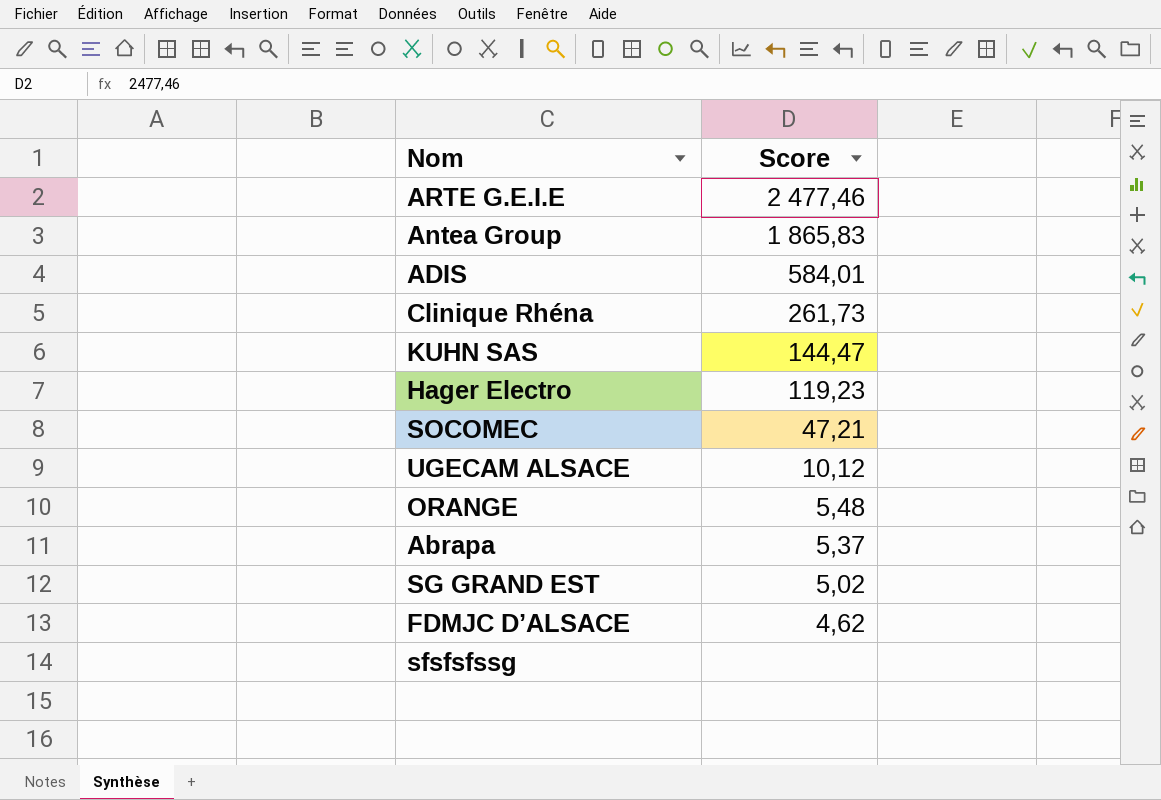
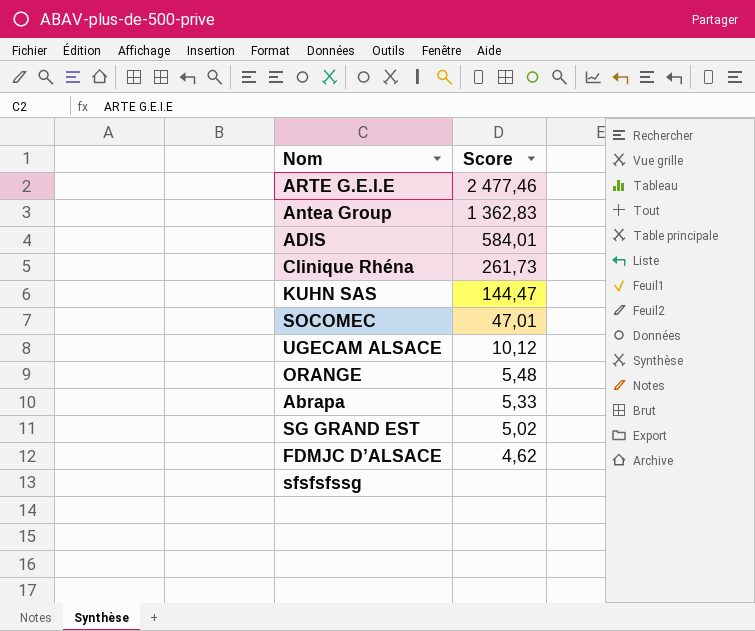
row Hager Electro: 119,23 -> none
Antea Group | Score: 1 865,83 -> 1 362,83
SOCOMEC | Score: 47,21 -> 47,01
Abrapa | Score: 5,37 -> 5,33

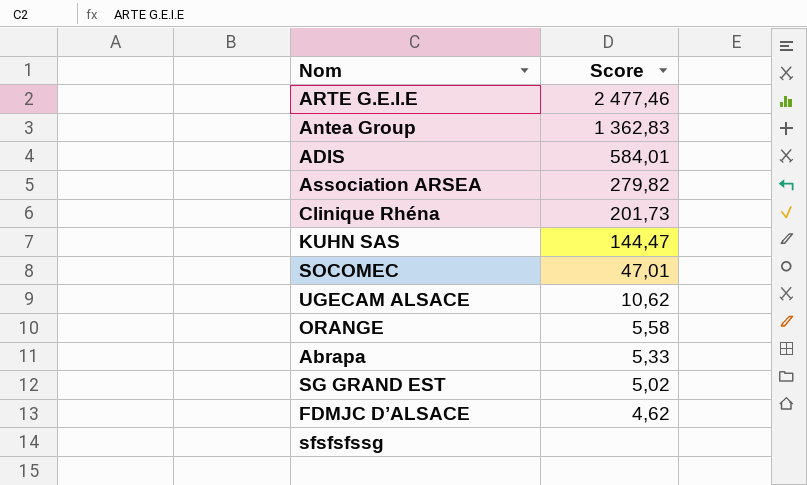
row Association ARSEA: none -> 279,82
Clinique Rhéna | Score: 261,73 -> 201,73
UGECAM ALSACE | Score: 10,12 -> 10,62
ORANGE | Score: 5,48 -> 5,58

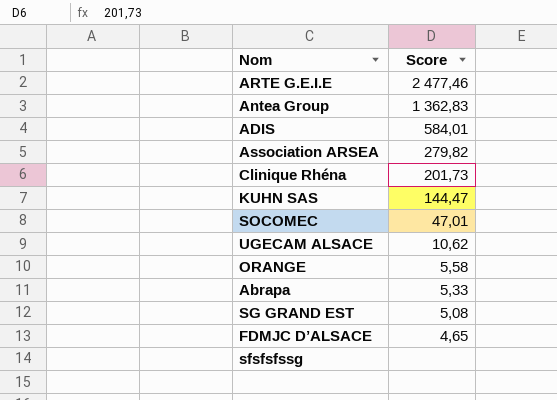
SG GRAND EST | Score: 5,02 -> 5,08
FDMJC D’ALSACE | Score: 4,62 -> 4,65

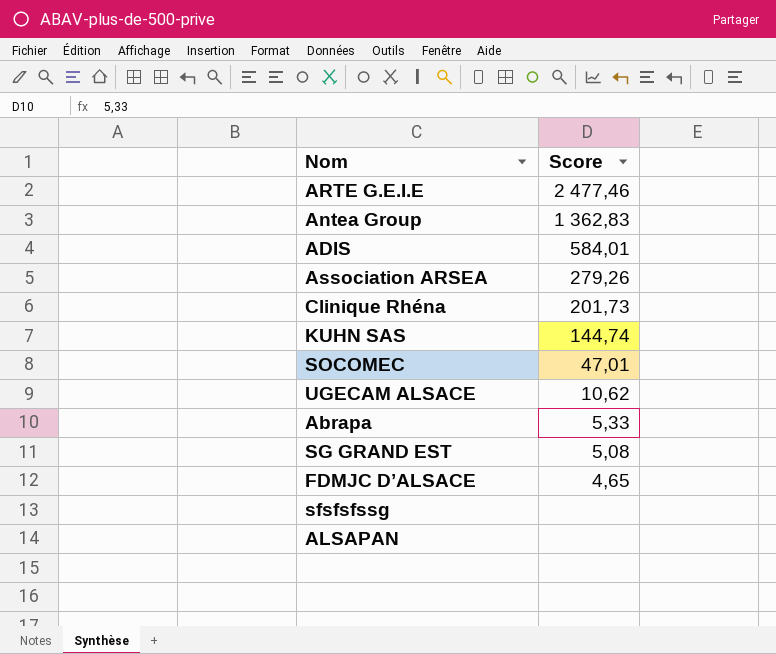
row ORANGE: 5,58 -> none
Association ARSEA | Score: 279,82 -> 279,26
KUHN SAS | Score: 144,47 -> 144,74
row ALSAPAN: none -> none

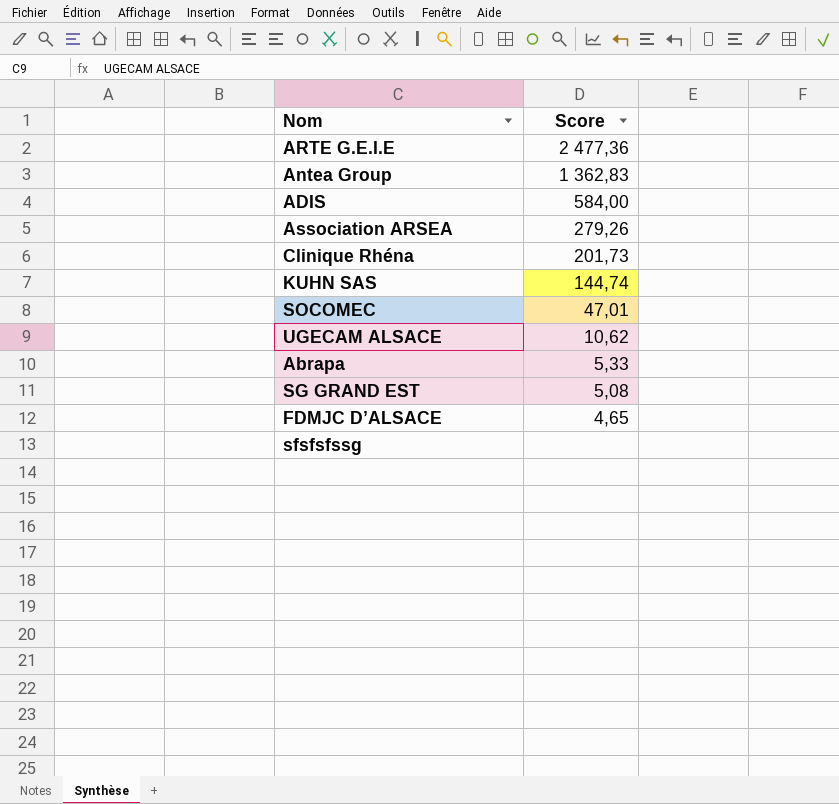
row ALSAPAN: none -> none
ARTE G.E.I.E | Score: 2 477,46 -> 2 477,36
ADIS | Score: 584,01 -> 584,00

